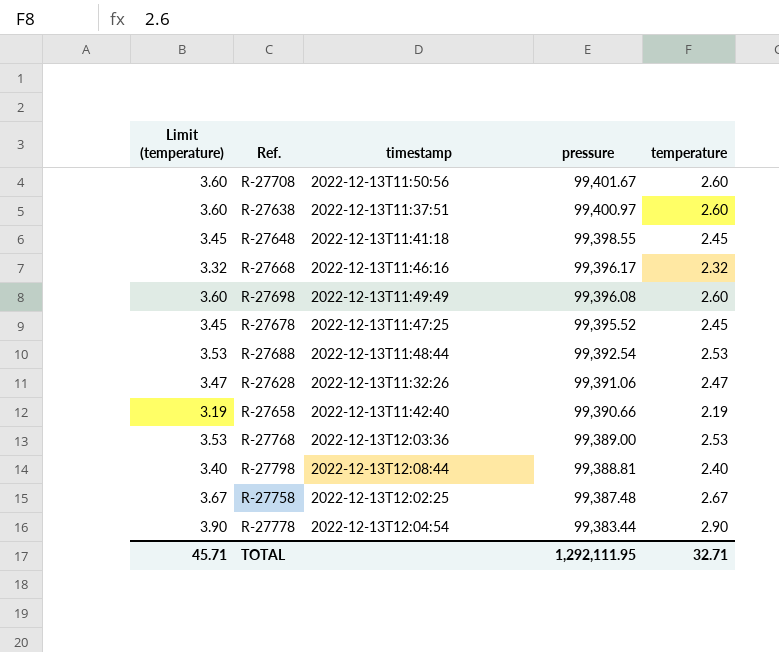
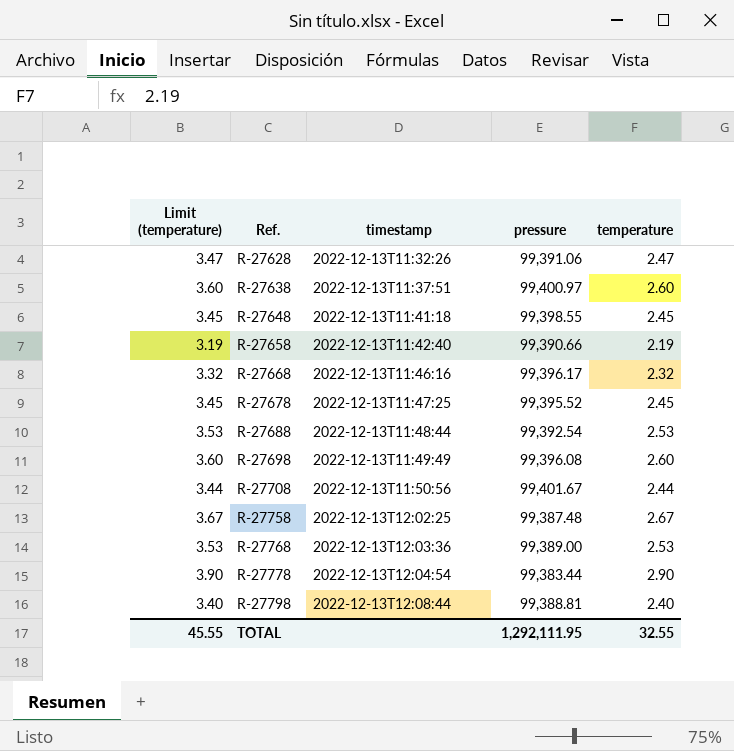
row order: pressure descending -> Ref. ascending
R-27708 | Limit (temperature): 3.60 -> 3.44
R-27708 | temperature: 2.60 -> 2.44
TOTAL | Limit (temperature): 45.71 -> 45.55
TOTAL | temperature: 32.71 -> 32.55

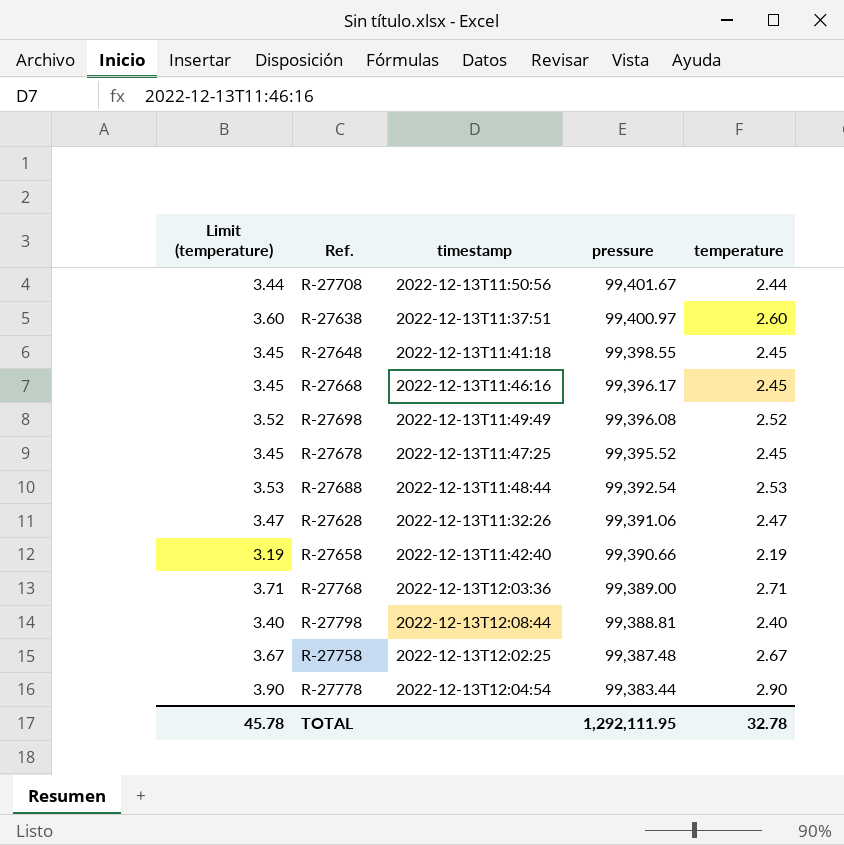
row order: Ref. ascending -> pressure descending
R-27668 | Limit (temperature): 3.32 -> 3.45
R-27668 | temperature: 2.32 -> 2.45
R-27698 | Limit (temperature): 3.60 -> 3.52
R-27698 | temperature: 2.60 -> 2.52
R-27768 | Limit (temperature): 3.53 -> 3.71
R-27768 | temperature: 2.53 -> 2.71
TOTAL | Limit (temperature): 45.55 -> 45.78
TOTAL | temperature: 32.55 -> 32.78

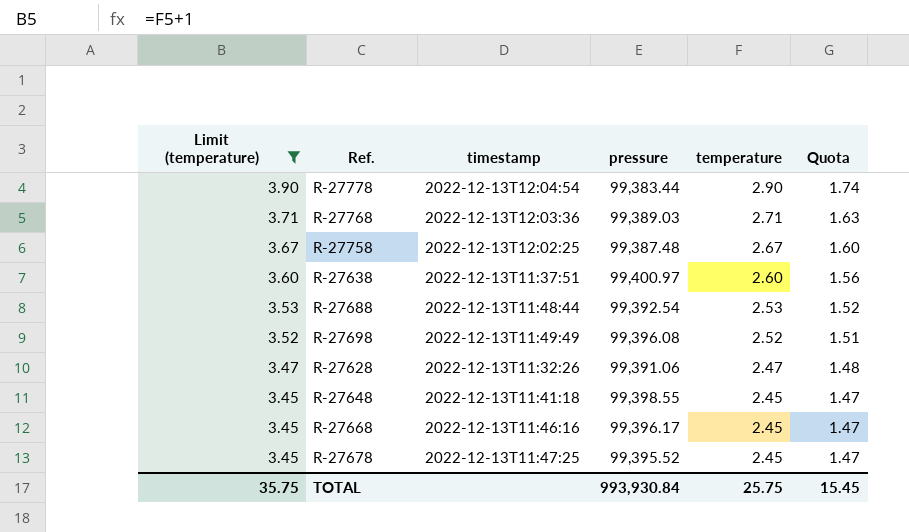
filter: none -> Limit (temperature) >= 3.45
row order: pressure descending -> Limit (temperature) descending
column Quota | formula: none -> [temperature] * 0.6
R-27768 | pressure: 99,389.00 -> 99,389.03
TOTAL | Limit (temperature): 45.78 -> 35.75
TOTAL | pressure: 1,292,111.95 -> 993,930.84
TOTAL | temperature: 32.78 -> 25.75

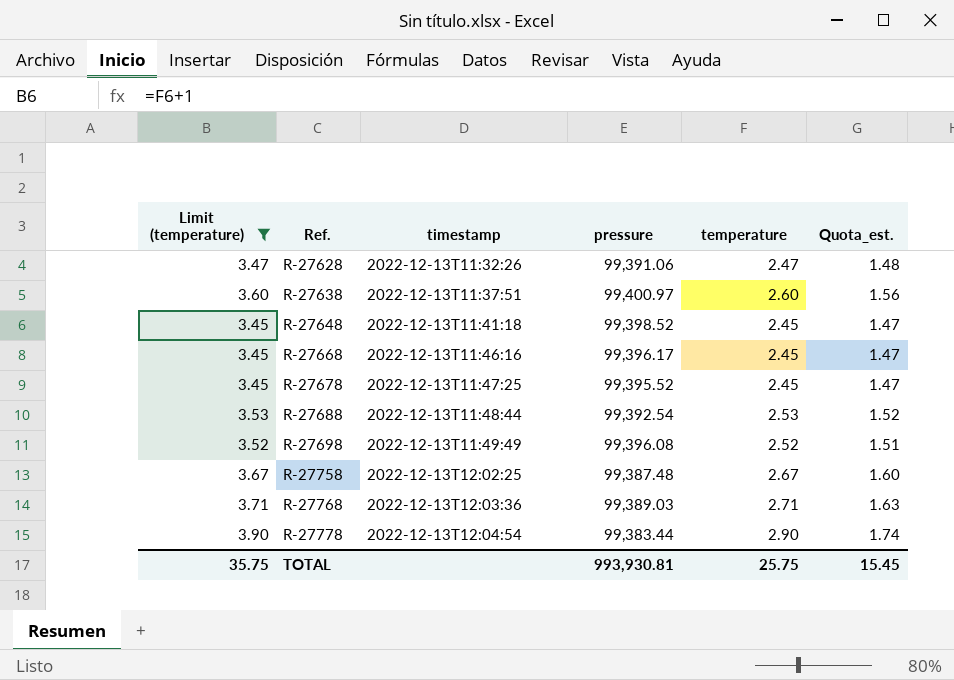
row order: Limit (temperature) descending -> Ref. ascending
column name: Quota -> Quota_est.
R-27648 | pressure: 99,398.55 -> 99,398.52
TOTAL | pressure: 993,930.84 -> 993,930.81

